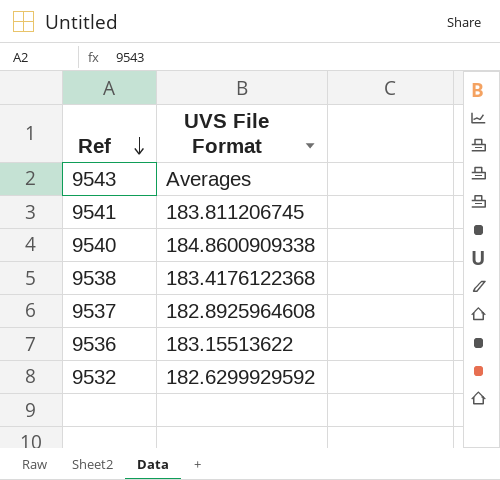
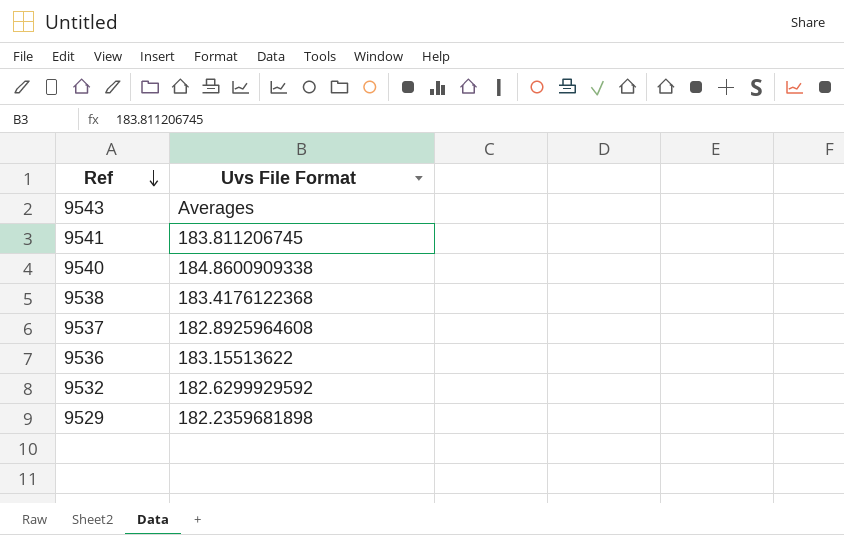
column name: UVS File Format -> Uvs File Format
row 9529: none -> 182.2359681898

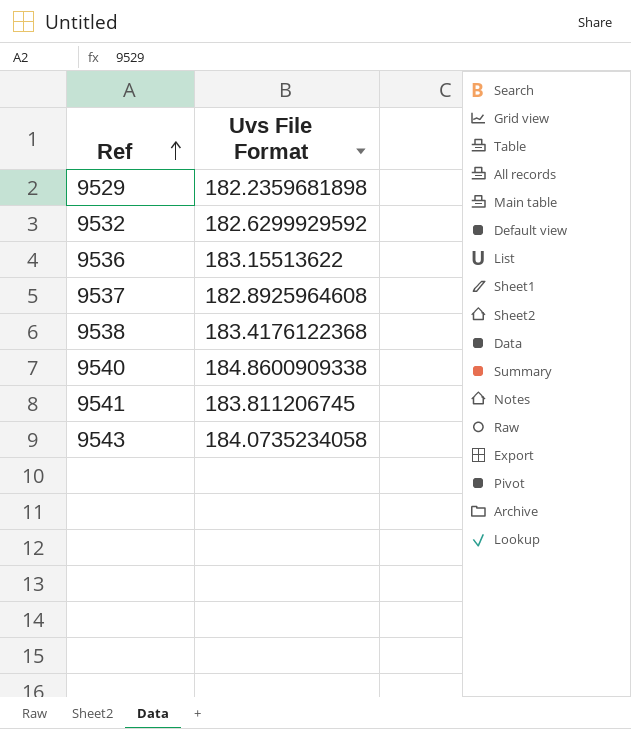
row order: Ref descending -> Ref ascending
9543 | Uvs File Format: Averages -> 184.0735234058

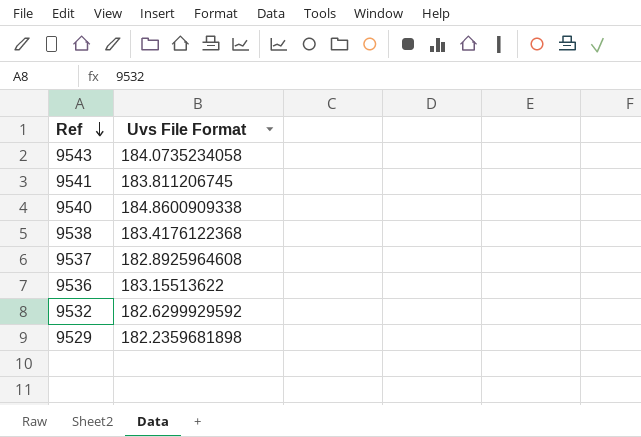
row order: Ref ascending -> Ref descending

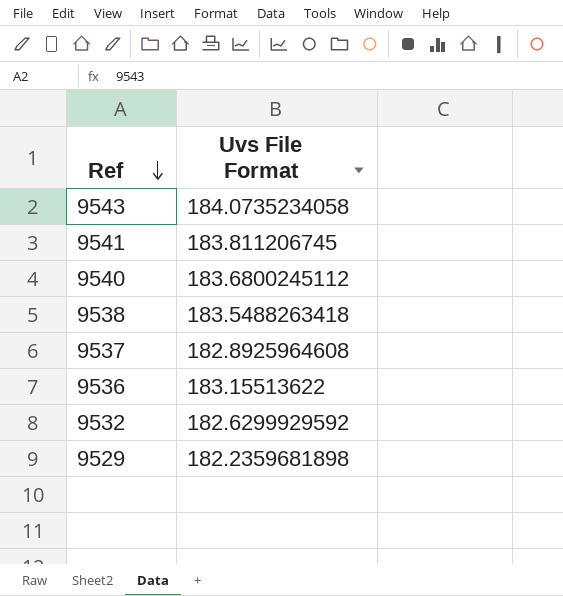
9540 | Uvs File Format: 184.8600909338 -> 183.6800245112
9538 | Uvs File Format: 183.4176122368 -> 183.5488263418

